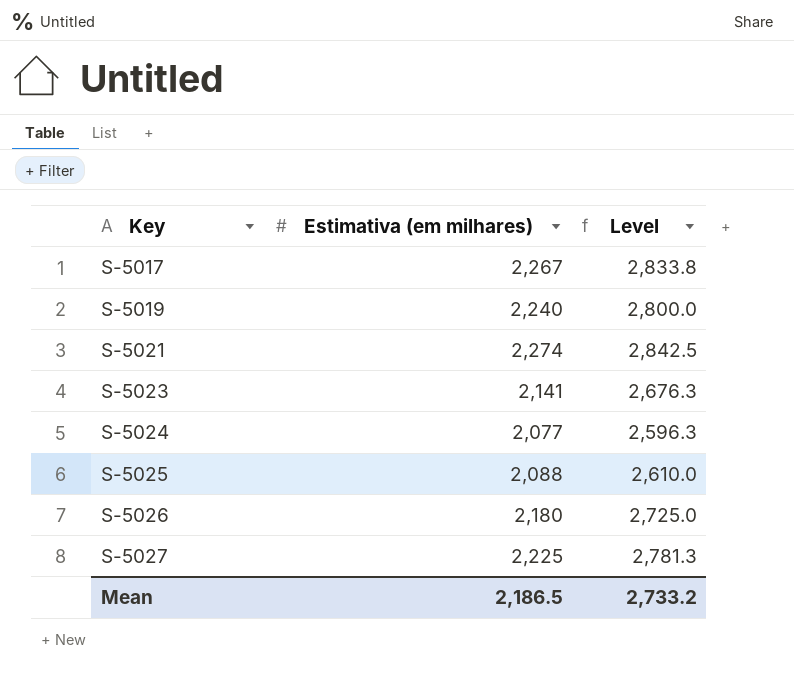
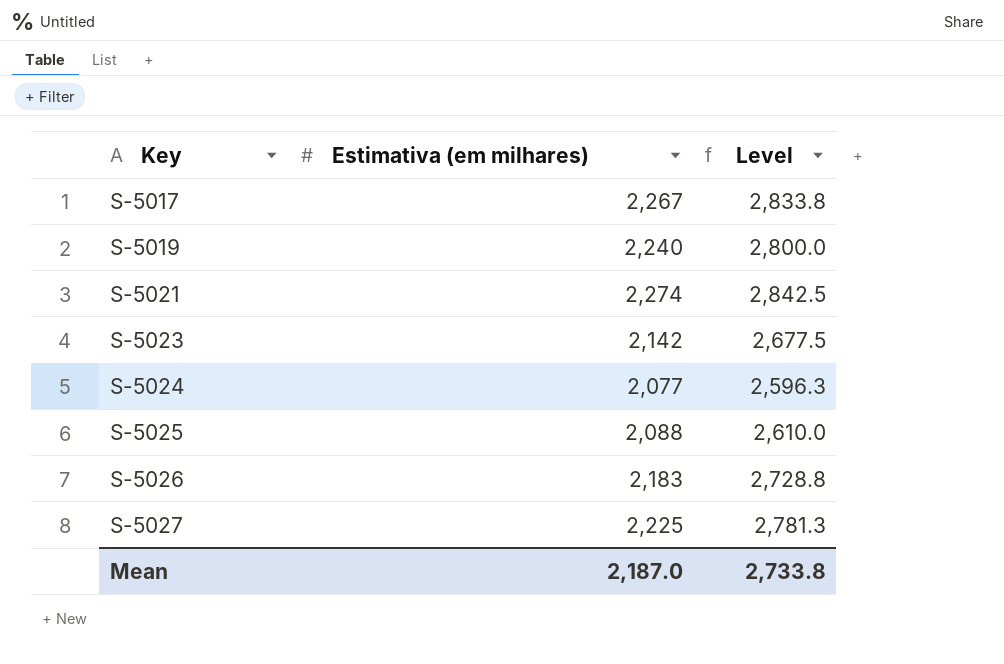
S-5023 | Estimativa (em milhares): 2,141 -> 2,142
S-5023 | Level: 2,676.3 -> 2,677.5
S-5026 | Estimativa (em milhares): 2,180 -> 2,183
S-5026 | Level: 2,725.0 -> 2,728.8
Mean | Estimativa (em milhares): 2,186.5 -> 2,187.0
Mean | Level: 2,733.2 -> 2,733.8

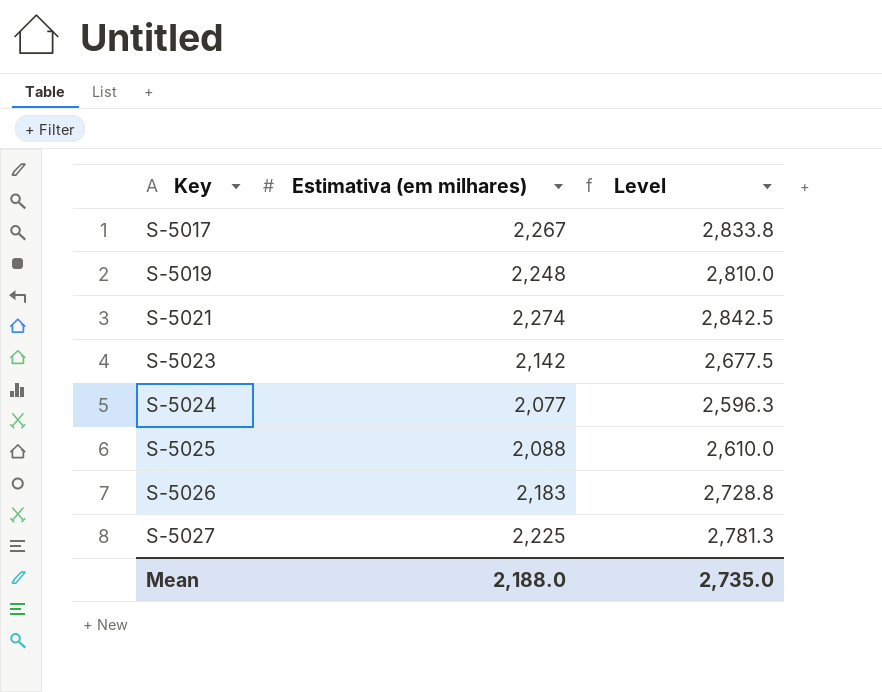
S-5019 | Estimativa (em milhares): 2,240 -> 2,248
S-5019 | Level: 2,800.0 -> 2,810.0
Mean | Estimativa (em milhares): 2,187.0 -> 2,188.0
Mean | Level: 2,733.8 -> 2,735.0

